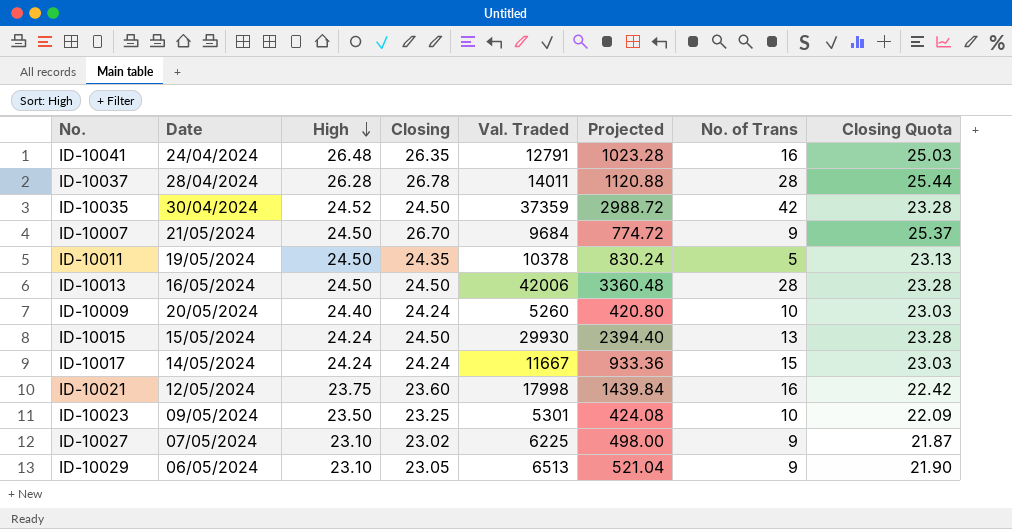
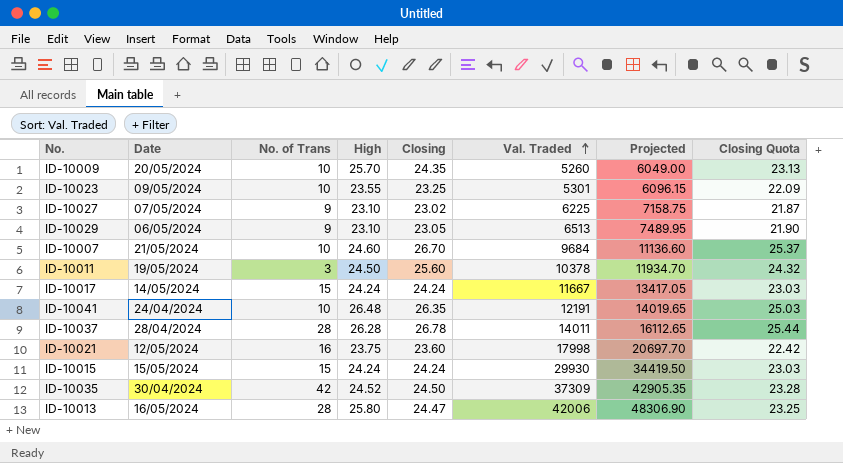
row order: High descending -> Val. Traded ascending
column No. of Trans | position: 7 -> 3
column Projected | formula: [Val. Traded] * 0.08 -> [Val. Traded] * 1.15
ID-10009 | High: 24.40 -> 25.70
ID-10009 | Closing: 24.24 -> 24.35
ID-10009 | Closing Quota: 23.03 -> 23.13
ID-10023 | High: 23.50 -> 23.55
ID-10007 | No. of Trans: 9 -> 10
ID-10007 | High: 24.50 -> 24.60
ID-10011 | No. of Trans: 5 -> 3
ID-10011 | Closing: 24.35 -> 25.60
ID-10011 | Closing Quota: 23.13 -> 24.32
ID-10041 | No. of Trans: 16 -> 10
ID-10041 | Val. Traded: 12791 -> 12191
ID-10015 | No. of Trans: 13 -> 15
ID-10015 | Closing: 24.50 -> 24.24
ID-10015 | Closing Quota: 23.28 -> 23.03
ID-10035 | Val. Traded: 37359 -> 37309
ID-10013 | High: 24.50 -> 25.80
ID-10013 | Closing: 24.50 -> 24.47
ID-10013 | Closing Quota: 23.28 -> 23.25

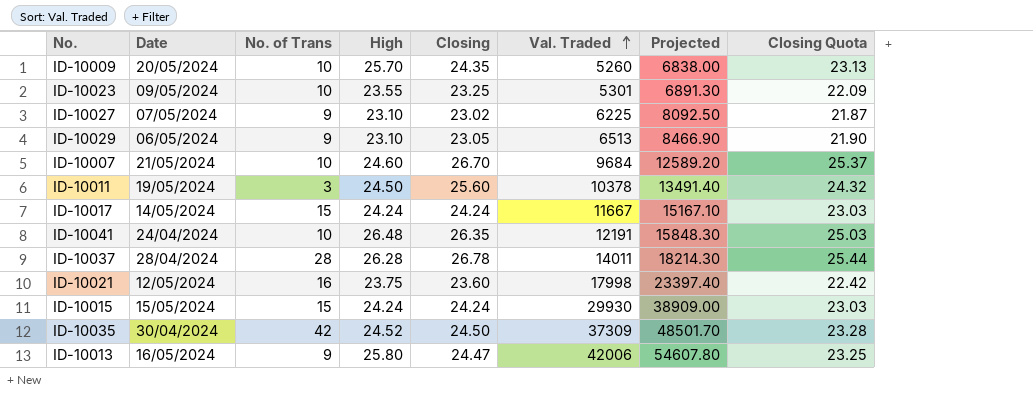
column Projected | formula: [Val. Traded] * 1.15 -> [Val. Traded] * 1.3
ID-10013 | No. of Trans: 28 -> 9

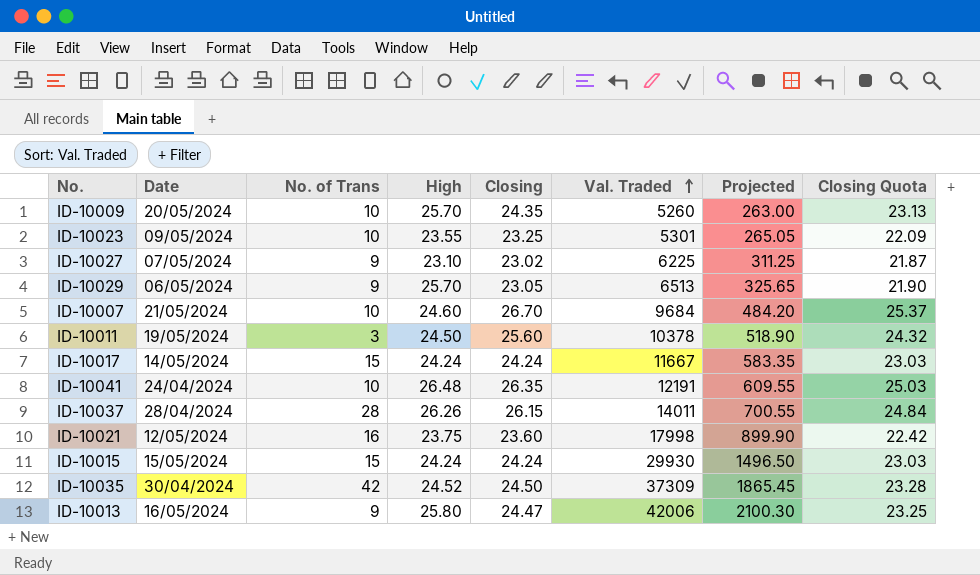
column Projected | formula: [Val. Traded] * 1.3 -> [Val. Traded] * 0.05
ID-10029 | High: 23.10 -> 25.70
ID-10037 | High: 26.28 -> 26.26
ID-10037 | Closing: 26.78 -> 26.15
ID-10037 | Closing Quota: 25.44 -> 24.84

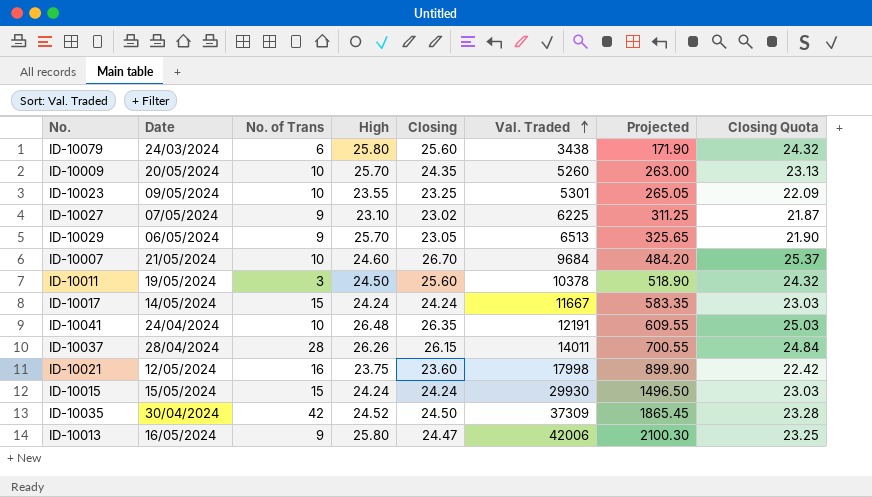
row ID-10079: none -> 24/03/2024 | 6 | 25.80 | 25.60 | 3438 | 171.90 | 24.32

